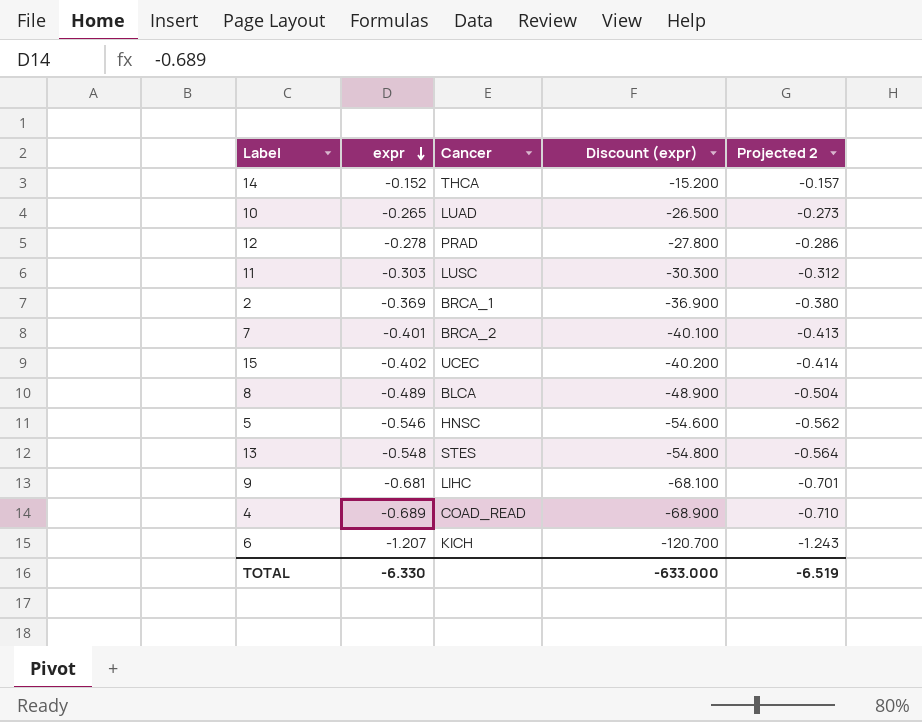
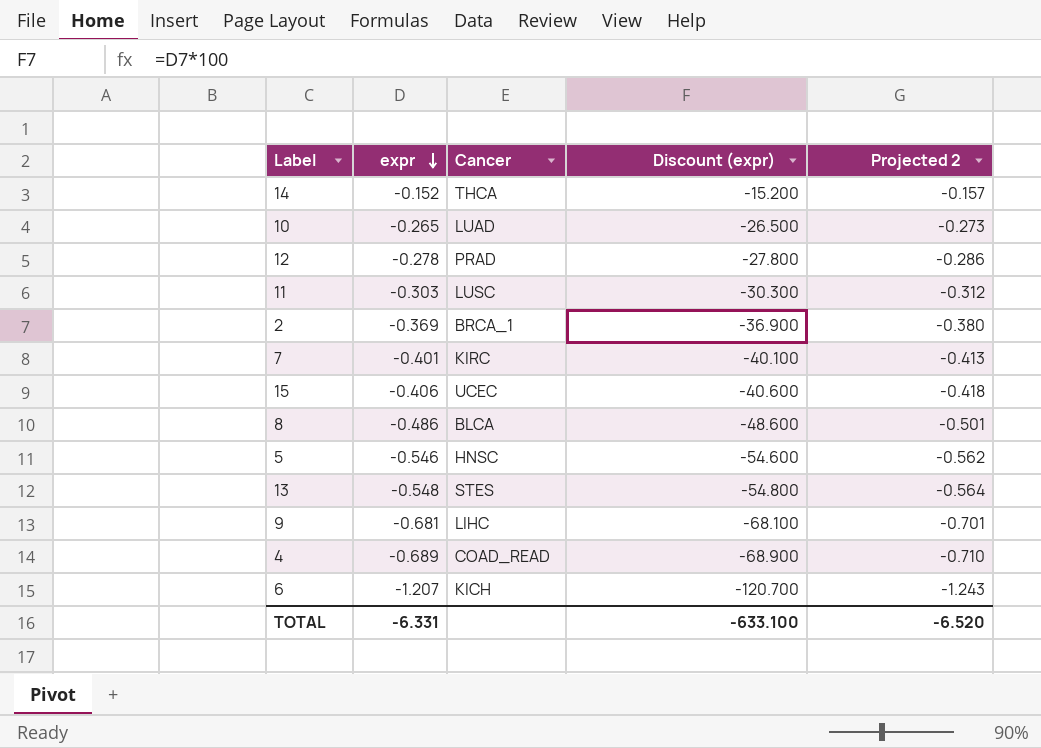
7 | Cancer: BRCA_2 -> KIRC
15 | expr: -0.402 -> -0.406
15 | Discount (expr): -40.200 -> -40.600
15 | Projected 2: -0.414 -> -0.418
8 | expr: -0.489 -> -0.486
8 | Discount (expr): -48.900 -> -48.600
8 | Projected 2: -0.504 -> -0.501
TOTAL | expr: -6.330 -> -6.331
TOTAL | Discount (expr): -633.000 -> -633.100
TOTAL | Projected 2: -6.519 -> -6.520

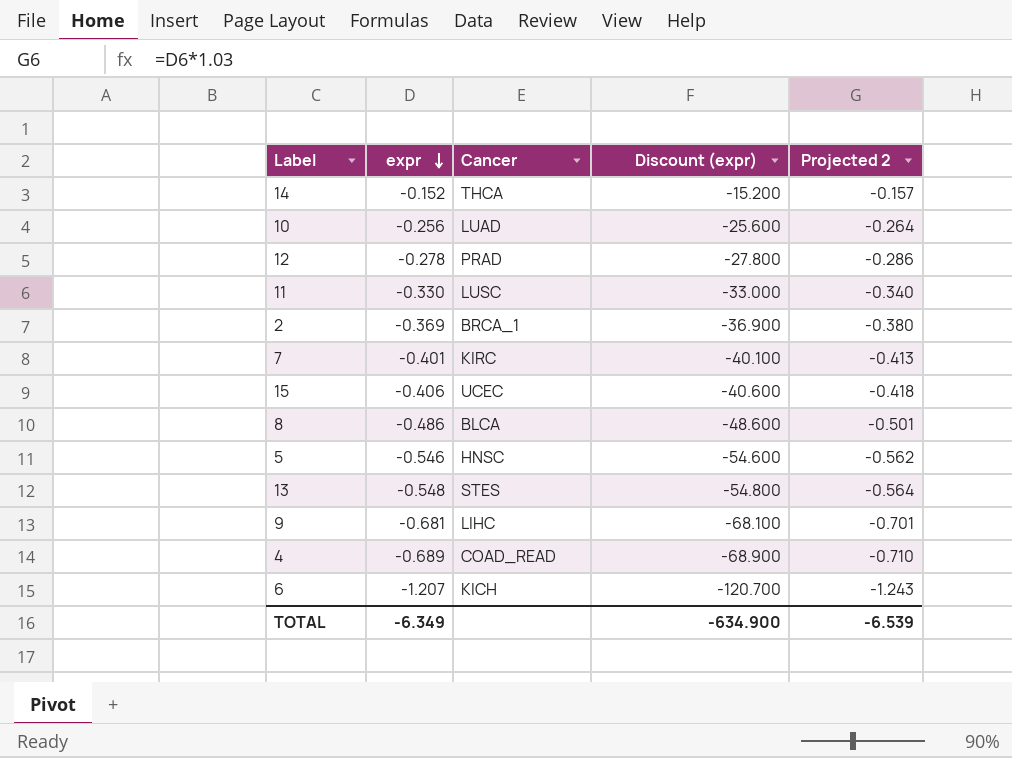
10 | expr: -0.265 -> -0.256
10 | Discount (expr): -26.500 -> -25.600
10 | Projected 2: -0.273 -> -0.264
11 | expr: -0.303 -> -0.330
11 | Discount (expr): -30.300 -> -33.000
11 | Projected 2: -0.312 -> -0.340
TOTAL | expr: -6.331 -> -6.349
TOTAL | Discount (expr): -633.100 -> -634.900
TOTAL | Projected 2: -6.520 -> -6.539

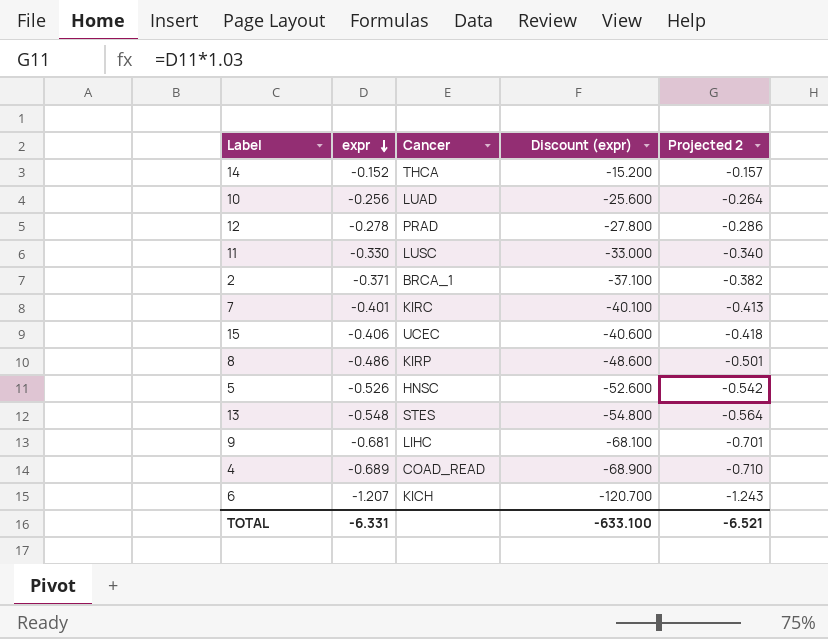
2 | expr: -0.369 -> -0.371
2 | Discount (expr): -36.900 -> -37.100
2 | Projected 2: -0.380 -> -0.382
8 | Cancer: BLCA -> KIRP
5 | expr: -0.546 -> -0.526
5 | Discount (expr): -54.600 -> -52.600
5 | Projected 2: -0.562 -> -0.542
TOTAL | expr: -6.349 -> -6.331
TOTAL | Discount (expr): -634.900 -> -633.100
TOTAL | Projected 2: -6.539 -> -6.521

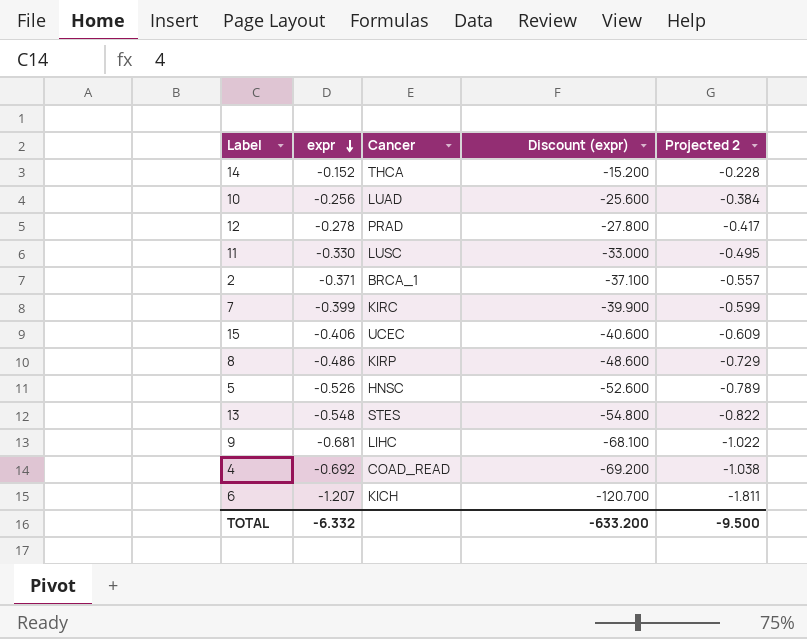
column Projected 2 | formula: [expr] * 1.03 -> [expr] * 1.5
7 | expr: -0.401 -> -0.399
7 | Discount (expr): -40.100 -> -39.900
4 | expr: -0.689 -> -0.692
4 | Discount (expr): -68.900 -> -69.200
TOTAL | expr: -6.331 -> -6.332
TOTAL | Discount (expr): -633.100 -> -633.200
TOTAL | Projected 2: -6.521 -> -9.500

